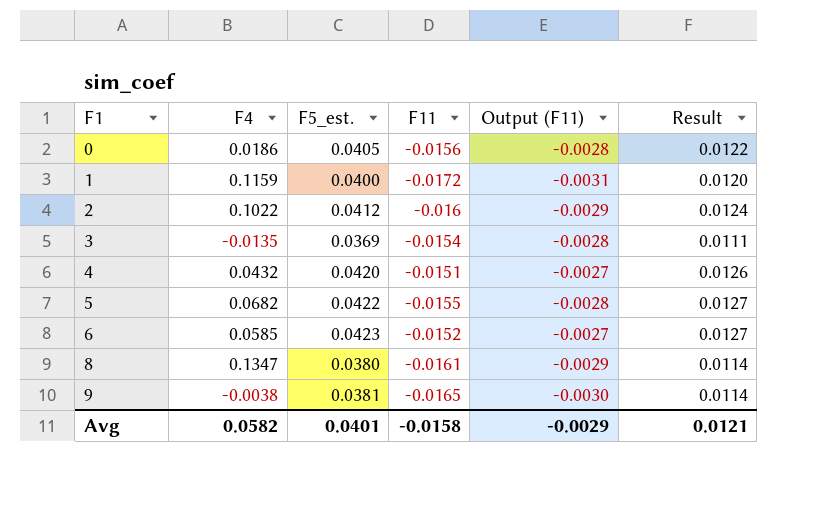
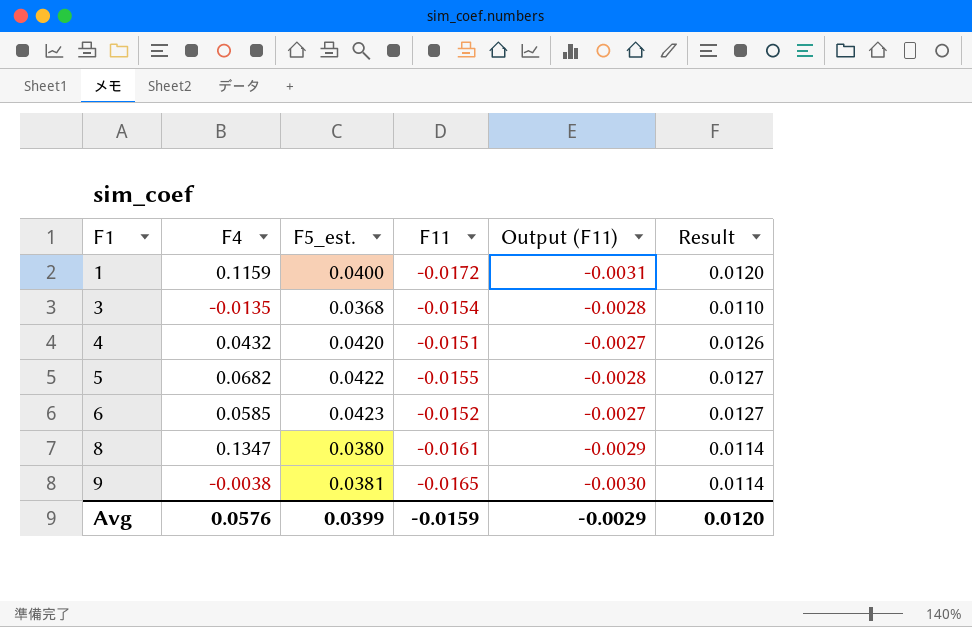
row 0: 0.0186 | 0.0405 | -0.0156 | -0.0028 | 0.0122 -> none
row 2: 0.1022 | 0.0412 | -0.016 | -0.0029 | 0.0124 -> none
3 | F5_est.: 0.0369 -> 0.0368
3 | Result: 0.0111 -> 0.0110
Avg | F4: 0.0582 -> 0.0576
Avg | F5_est.: 0.0401 -> 0.0399
Avg | F11: -0.0158 -> -0.0159
Avg | Result: 0.0121 -> 0.0120

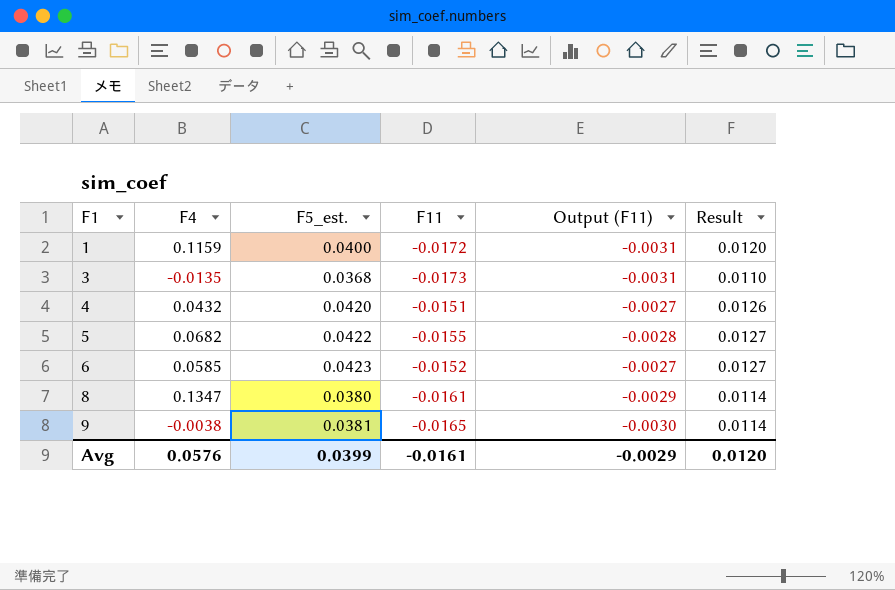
3 | F11: -0.0154 -> -0.0173
3 | Output (F11): -0.0028 -> -0.0031
Avg | F11: -0.0159 -> -0.0161

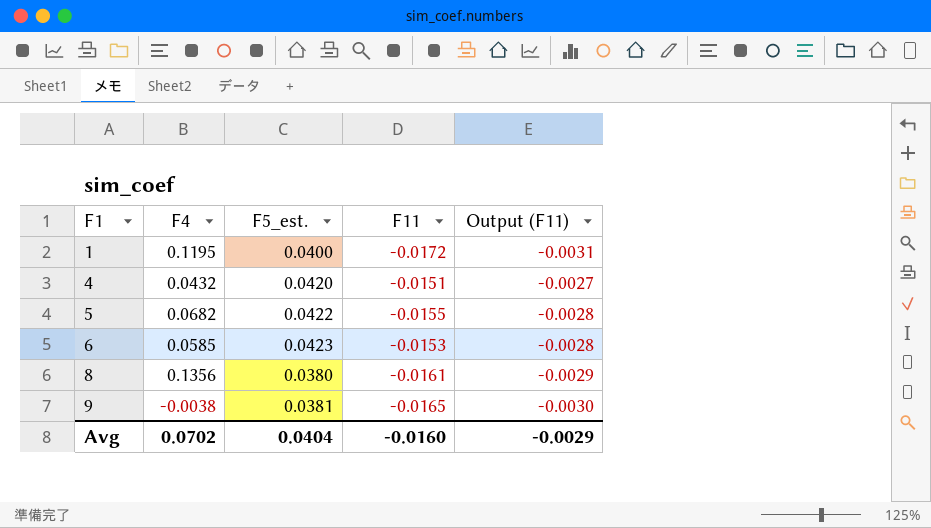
column Result | formula: [F5_est.] * 0.3 -> none
row 3: -0.0135 | 0.0368 | -0.0173 | -0.0031 | 0.0110 -> none
1 | F4: 0.1159 -> 0.1195
6 | F11: -0.0152 -> -0.0153
6 | Output (F11): -0.0027 -> -0.0028
8 | F4: 0.1347 -> 0.1356
Avg | F4: 0.0576 -> 0.0702
Avg | F5_est.: 0.0399 -> 0.0404
Avg | F11: -0.0161 -> -0.0160

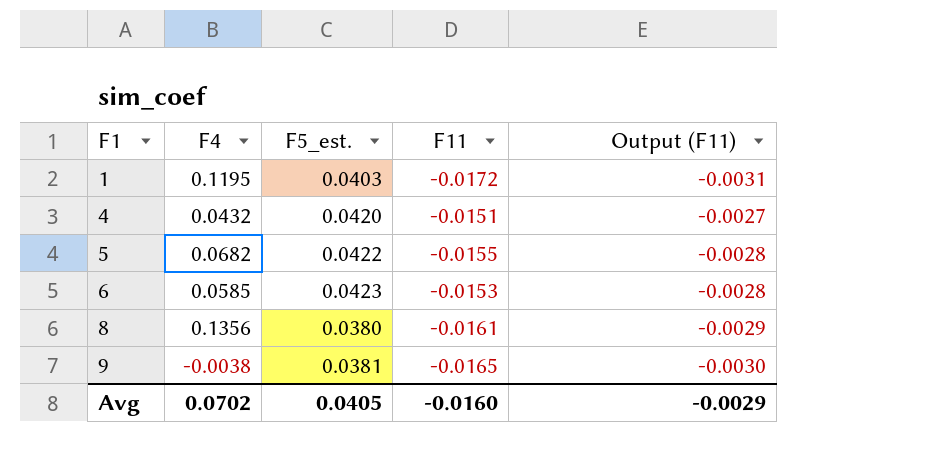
1 | F5_est.: 0.0400 -> 0.0403
Avg | F5_est.: 0.0404 -> 0.0405

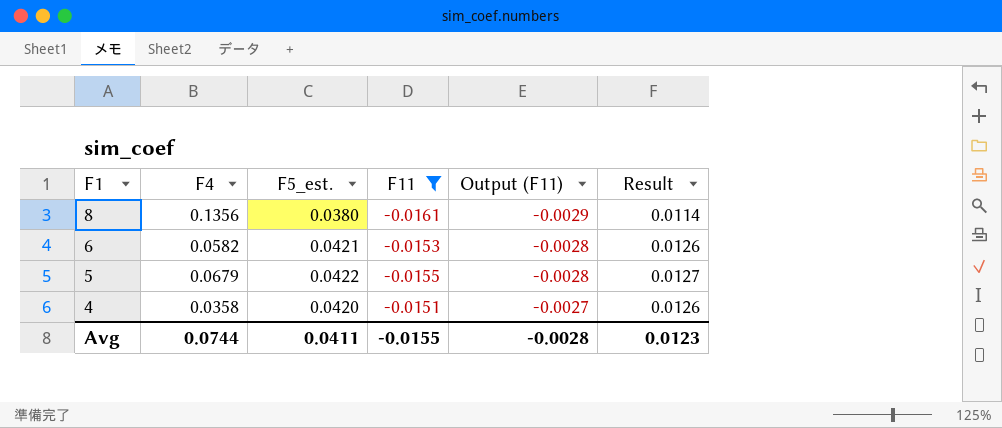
filter: none -> F11 >= -0.0161
row order: F1 ascending -> F1 descending
column Result | formula: none -> [F5_est.] * 0.3
6 | F4: 0.0585 -> 0.0582
6 | F5_est.: 0.0423 -> 0.0421
5 | F4: 0.0682 -> 0.0679
4 | F4: 0.0432 -> 0.0358
Avg | F4: 0.0702 -> 0.0744
Avg | F5_est.: 0.0405 -> 0.0411
Avg | F11: -0.0160 -> -0.0155
Avg | Output (F11): -0.0029 -> -0.0028

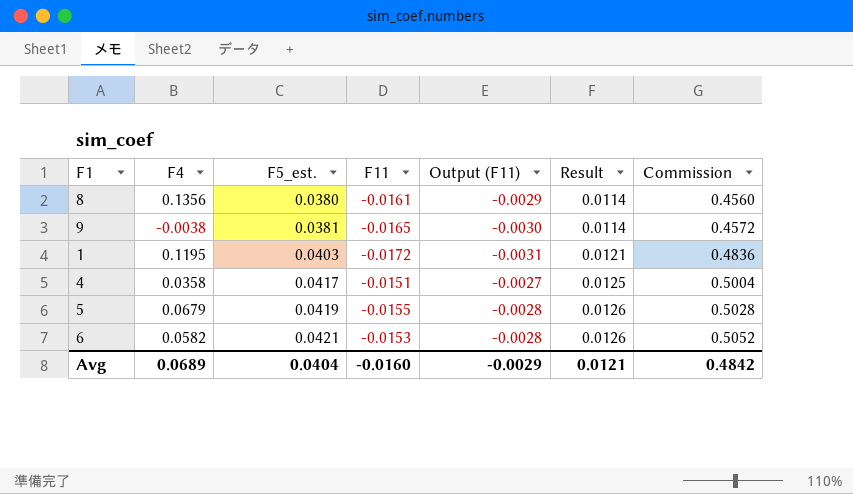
filter: F11 >= -0.0161 -> none
row order: F1 descending -> F5_est. ascending
column Commission | formula: none -> [F5_est.] * 12
4 | F5_est.: 0.0420 -> 0.0417
4 | Result: 0.0126 -> 0.0125
5 | F5_est.: 0.0422 -> 0.0419
5 | Result: 0.0127 -> 0.0126
Avg | F4: 0.0744 -> 0.0689
Avg | F5_est.: 0.0411 -> 0.0404
Avg | F11: -0.0155 -> -0.0160
Avg | Output (F11): -0.0028 -> -0.0029
Avg | Result: 0.0123 -> 0.0121

